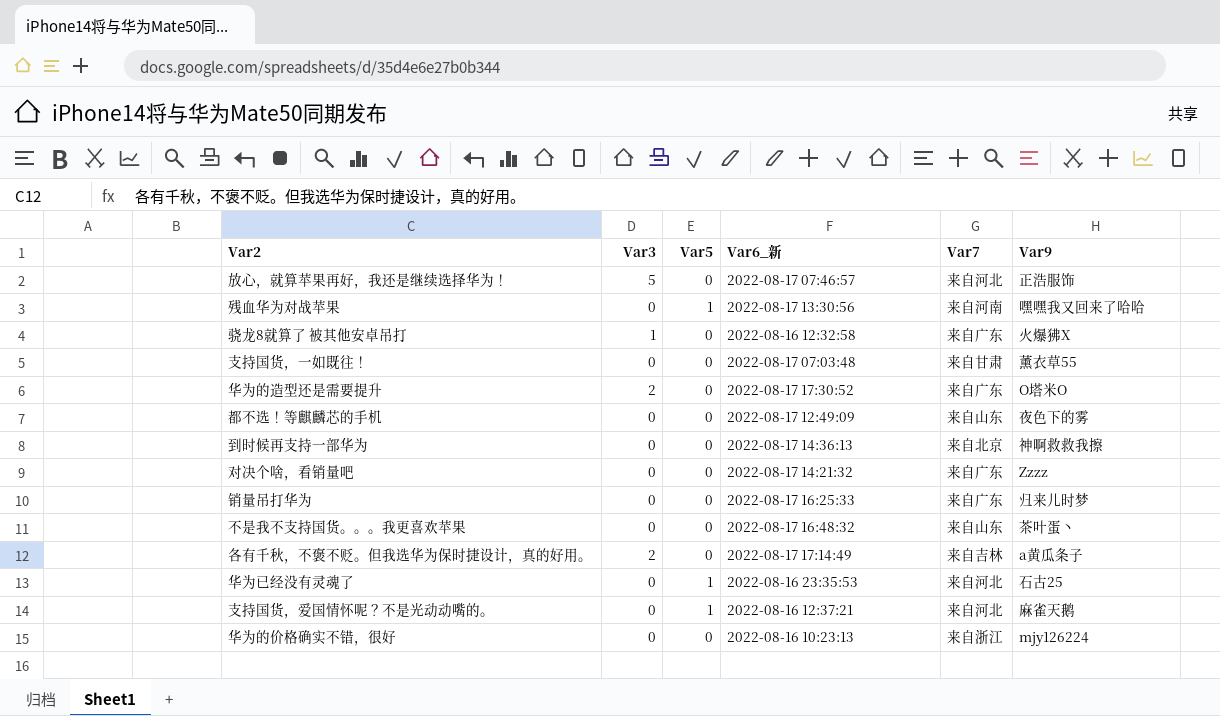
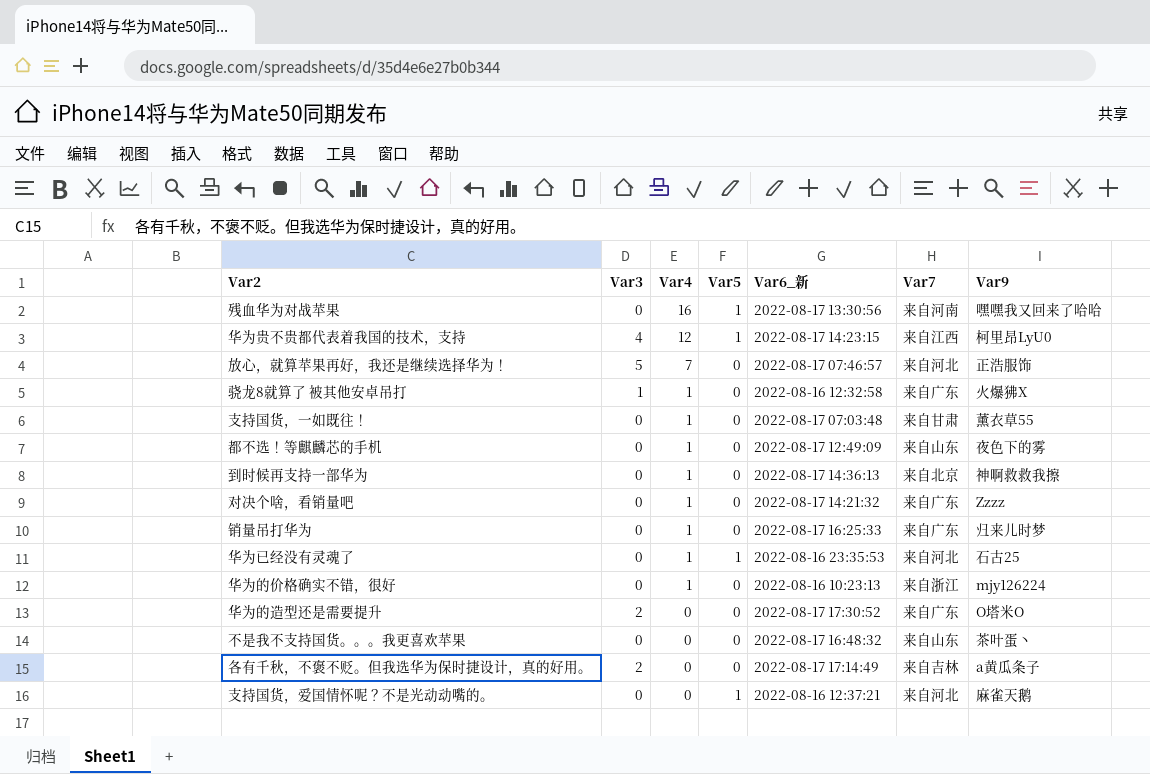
row order: none -> Var4 descending
column Var4 | position: none -> 3
row 华为贵不贵都代表着我国的技术，支持: none -> 4 | 12 | 1 | 2022-08-17 14:23:15 | 来自江西 | 柯里昂LyU0

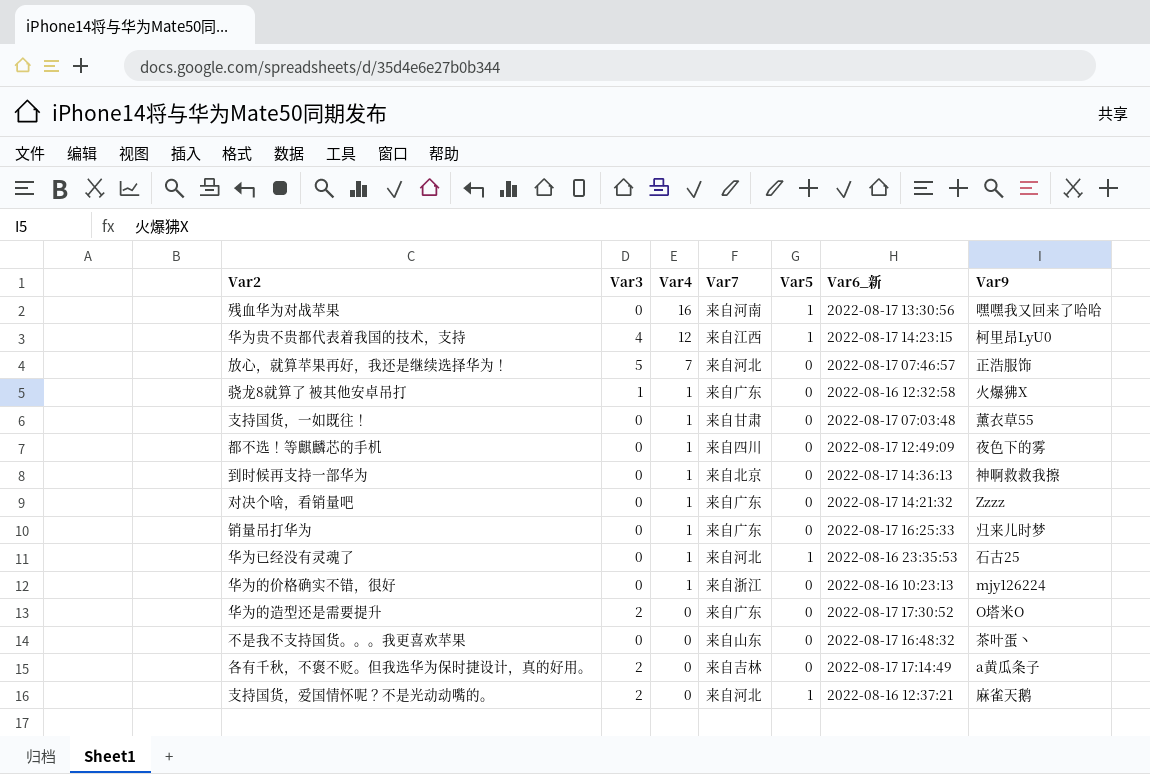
column Var7 | position: 6 -> 4
都不选！等麒麟芯的手机 | Var7: 来自山东 -> 来自四川
支持国货，爱国情怀呢？不是光动动嘴的。 | Var3: 0 -> 2

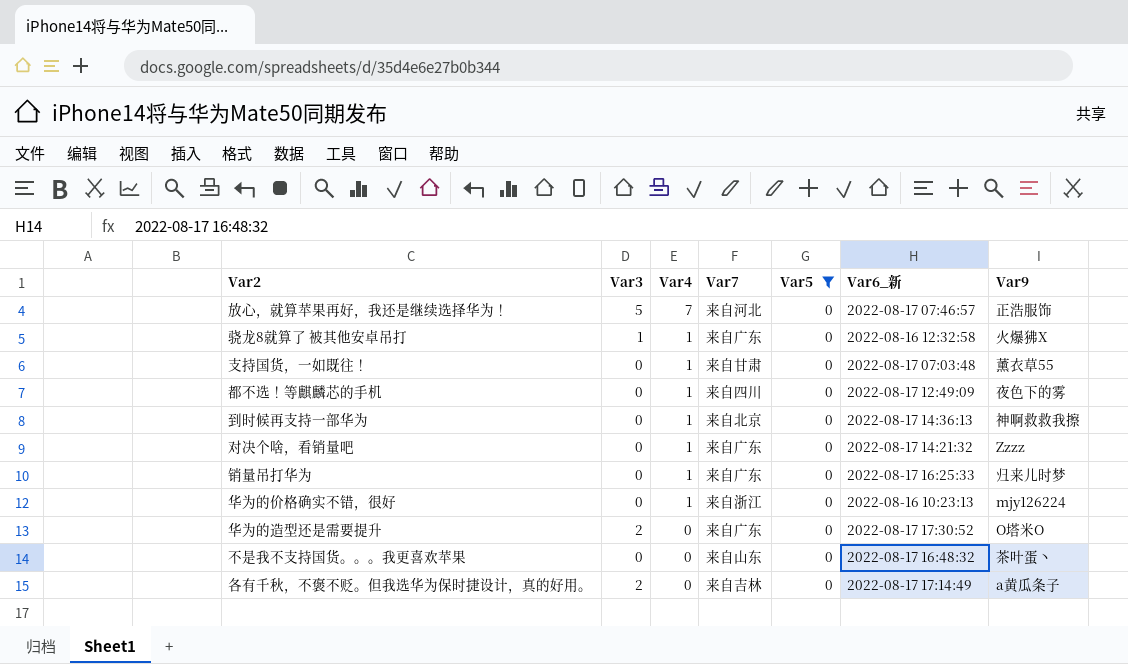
filter: none -> Var5 = 0

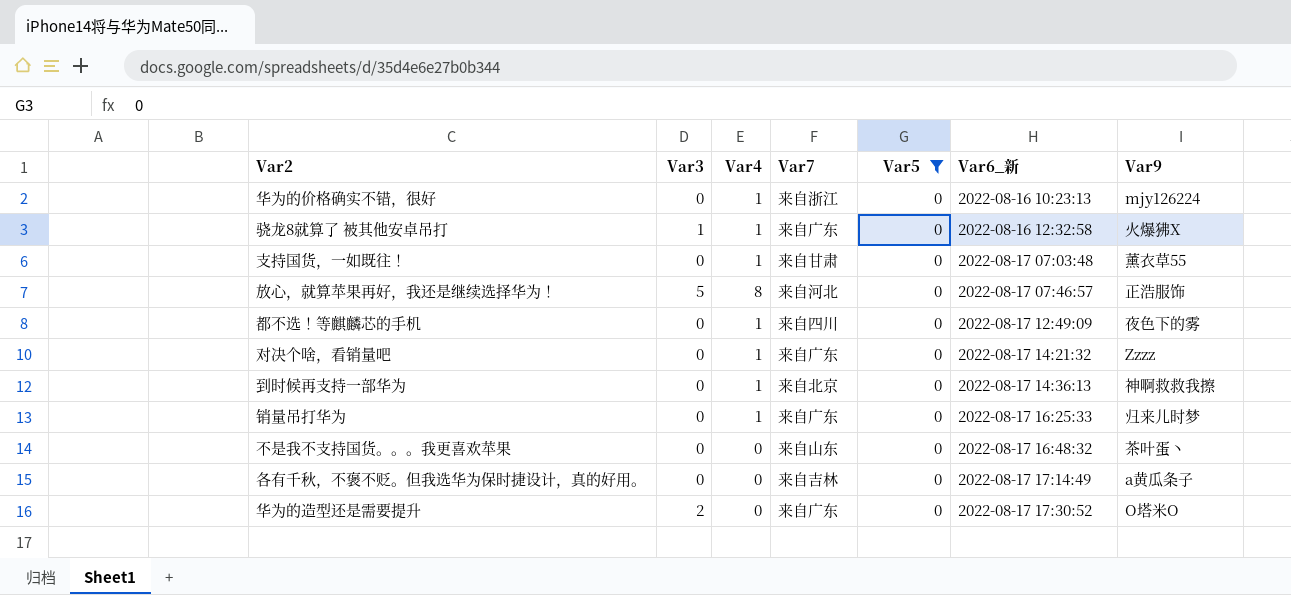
row order: Var4 descending -> Var6_新 ascending
放心，就算苹果再好，我还是继续选择华为！ | Var4: 7 -> 8
各有千秋，不褒不贬。但我选华为保时捷设计，真的好用。 | Var3: 2 -> 0

